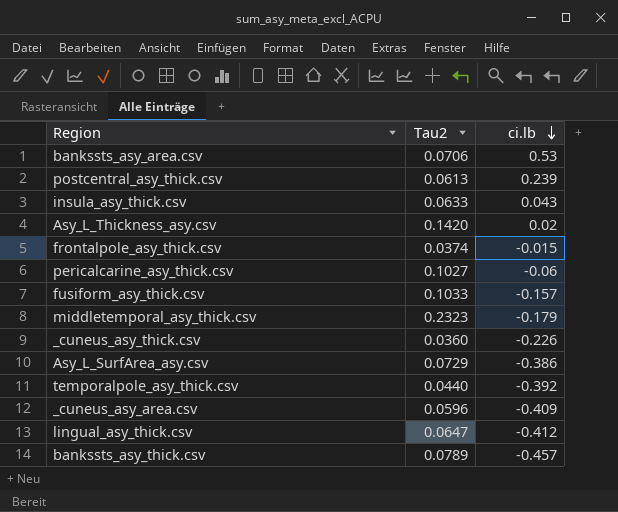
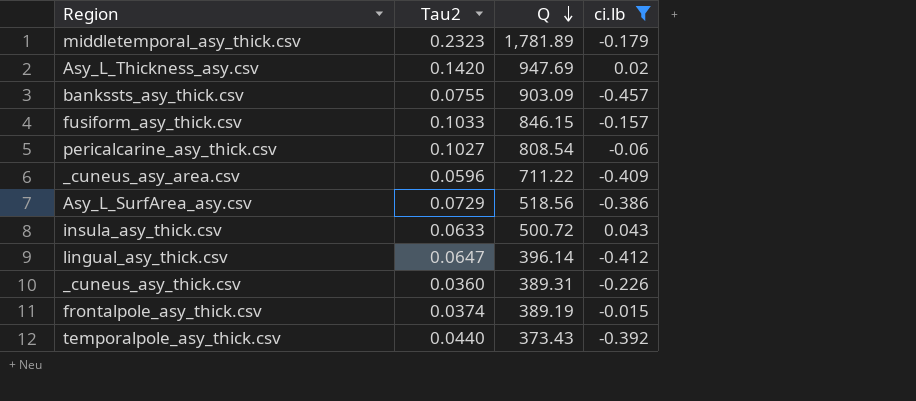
filter: none -> ci.lb <= 0.043
row order: ci.lb descending -> Q descending
column Q | position: none -> 3
bankssts_asy_thick.csv | Tau2: 0.0789 -> 0.0755

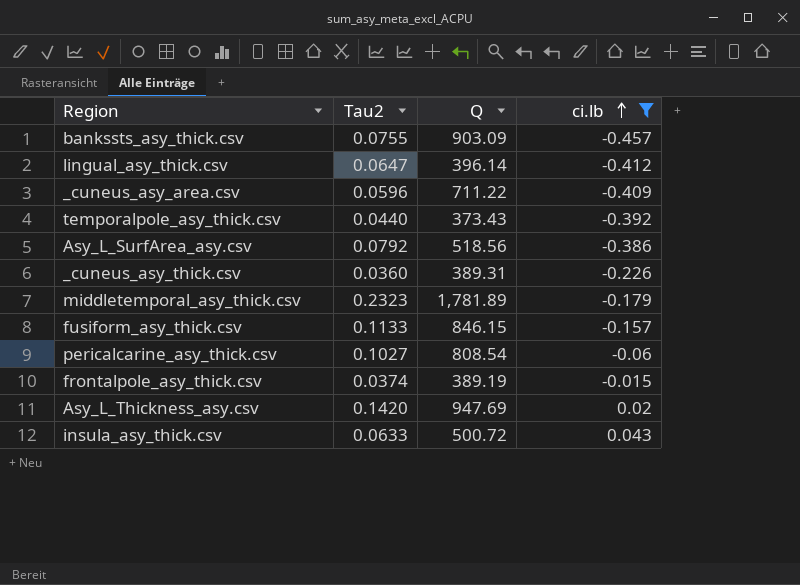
row order: Q descending -> ci.lb ascending
Asy_L_SurfArea_asy.csv | Tau2: 0.0729 -> 0.0792
fusiform_asy_thick.csv | Tau2: 0.1033 -> 0.1133

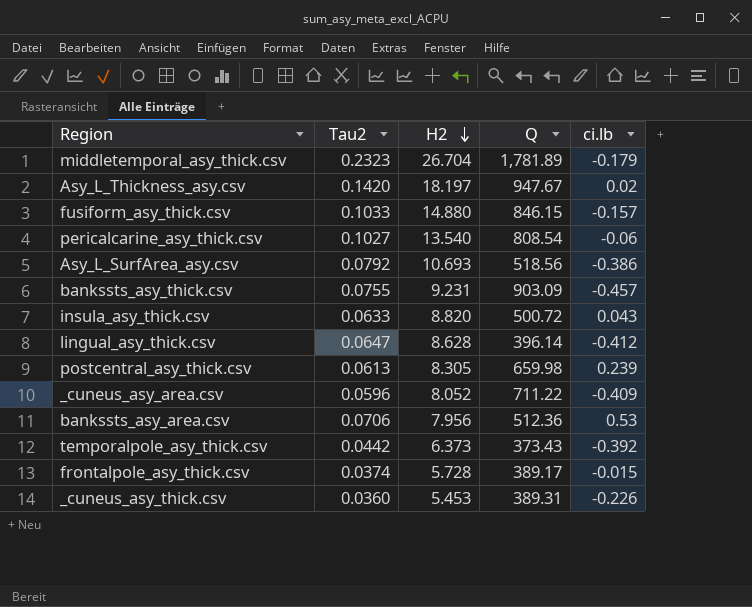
filter: ci.lb <= 0.043 -> none
row order: ci.lb ascending -> H2 descending
column H2 | position: none -> 3
Asy_L_Thickness_asy.csv | Q: 947.69 -> 947.67
fusiform_asy_thick.csv | Tau2: 0.1133 -> 0.1033
temporalpole_asy_thick.csv | Tau2: 0.0440 -> 0.0442
frontalpole_asy_thick.csv | Q: 389.19 -> 389.17

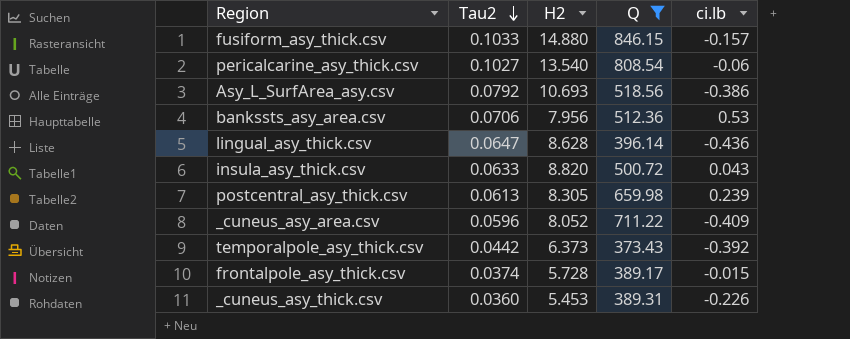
filter: none -> Q <= 846.15
row order: H2 descending -> Tau2 descending
lingual_asy_thick.csv | ci.lb: -0.412 -> -0.436

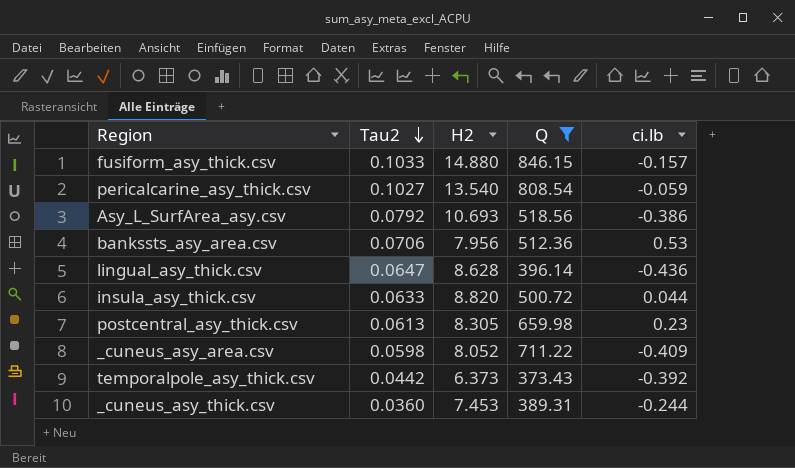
row frontalpole_asy_thick.csv: 0.0374 | 5.728 | 389.17 | -0.015 -> none
pericalcarine_asy_thick.csv | ci.lb: -0.06 -> -0.059
insula_asy_thick.csv | ci.lb: 0.043 -> 0.044
postcentral_asy_thick.csv | ci.lb: 0.239 -> 0.23
_cuneus_asy_area.csv | Tau2: 0.0596 -> 0.0598
_cuneus_asy_thick.csv | H2: 5.453 -> 7.453
_cuneus_asy_thick.csv | ci.lb: -0.226 -> -0.244

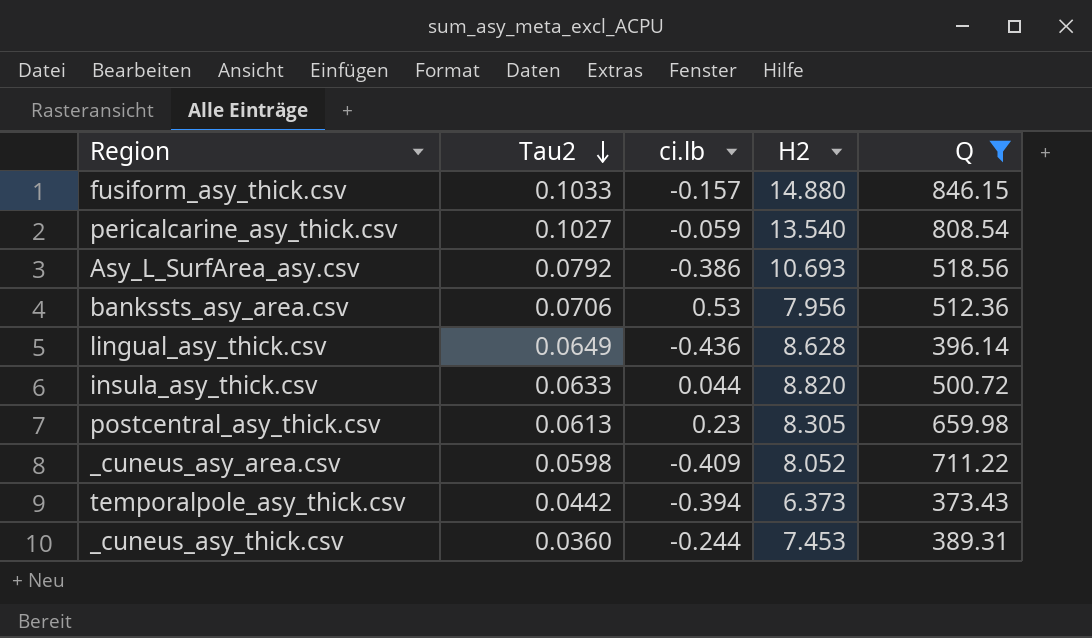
column ci.lb | position: 5 -> 3
lingual_asy_thick.csv | Tau2: 0.0647 -> 0.0649
temporalpole_asy_thick.csv | ci.lb: -0.392 -> -0.394

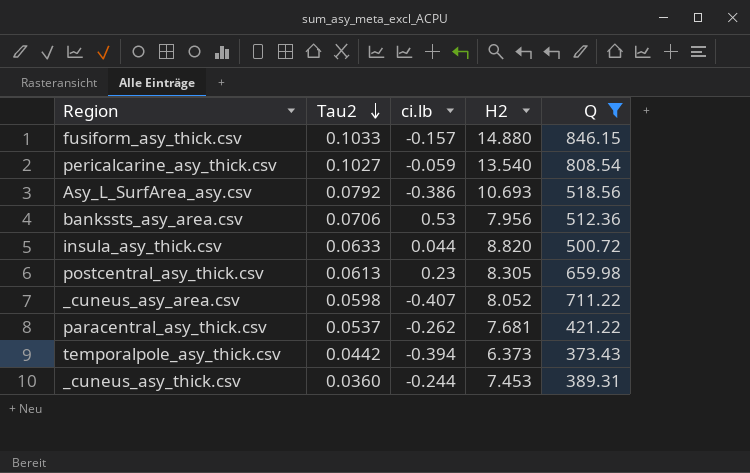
row lingual_asy_thick.csv: 0.0649 | -0.436 | 8.628 | 396.14 -> none
_cuneus_asy_area.csv | ci.lb: -0.409 -> -0.407
row paracentral_asy_thick.csv: none -> 0.0537 | -0.262 | 7.681 | 421.22

